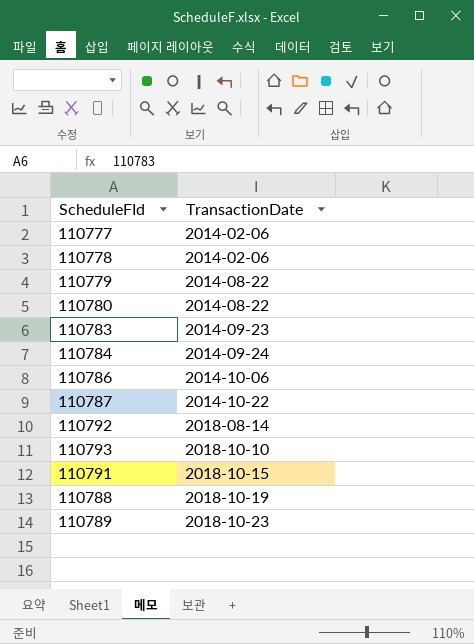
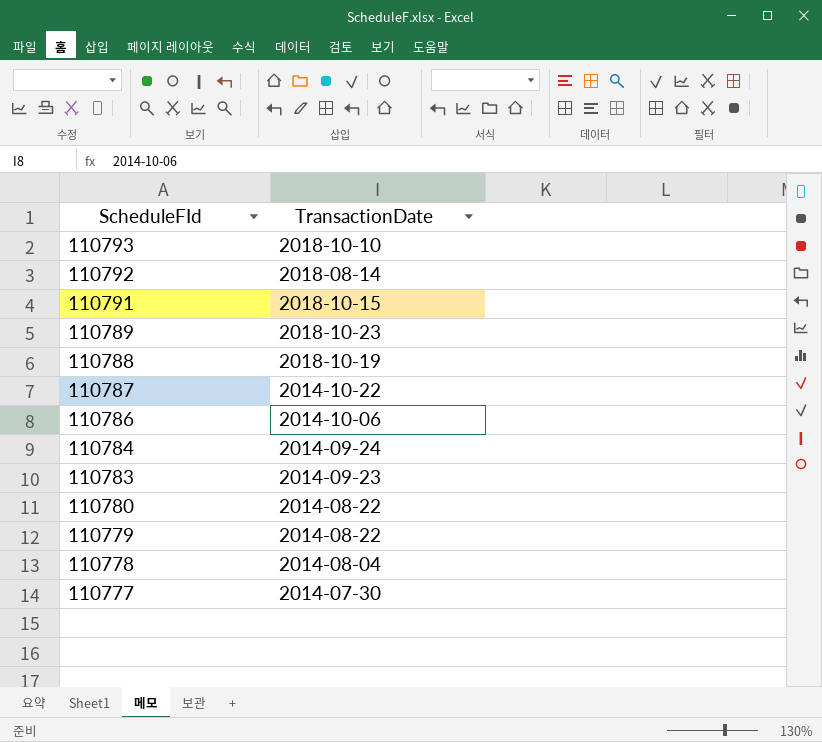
row order: TransactionDate ascending -> ScheduleFId descending
110778 | TransactionDate: 2014-02-06 -> 2014-08-04
110777 | TransactionDate: 2014-02-06 -> 2014-07-30

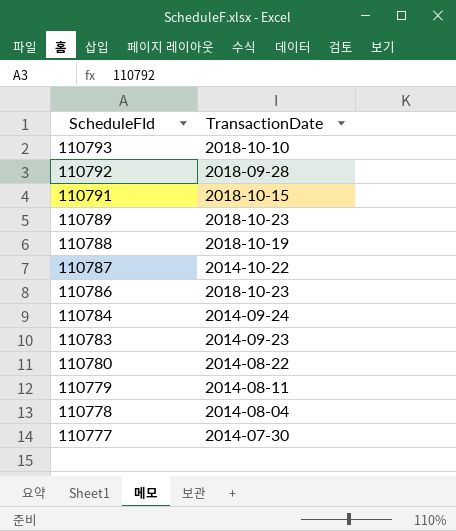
110792 | TransactionDate: 2018-08-14 -> 2018-09-28
110786 | TransactionDate: 2014-10-06 -> 2018-10-23
110779 | TransactionDate: 2014-08-22 -> 2014-08-11

